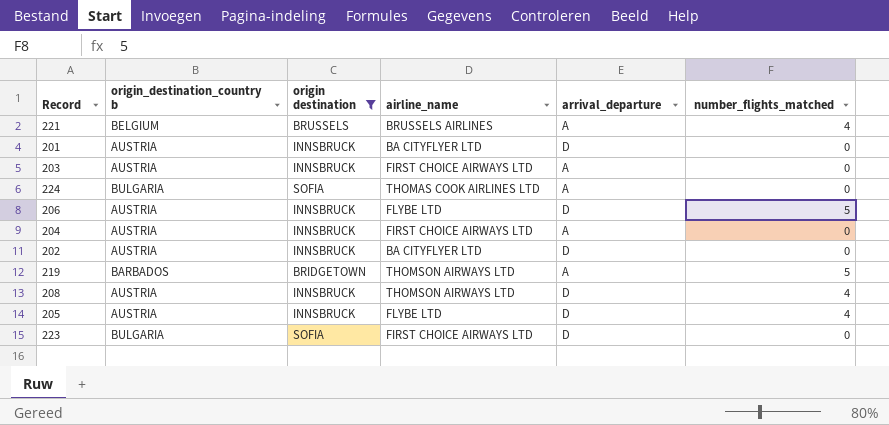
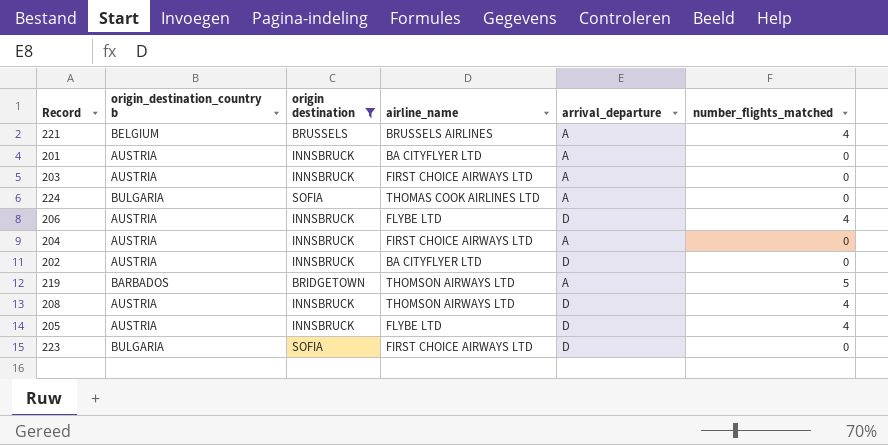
201 | arrival_departure: D -> A
206 | number_flights_matched: 5 -> 4

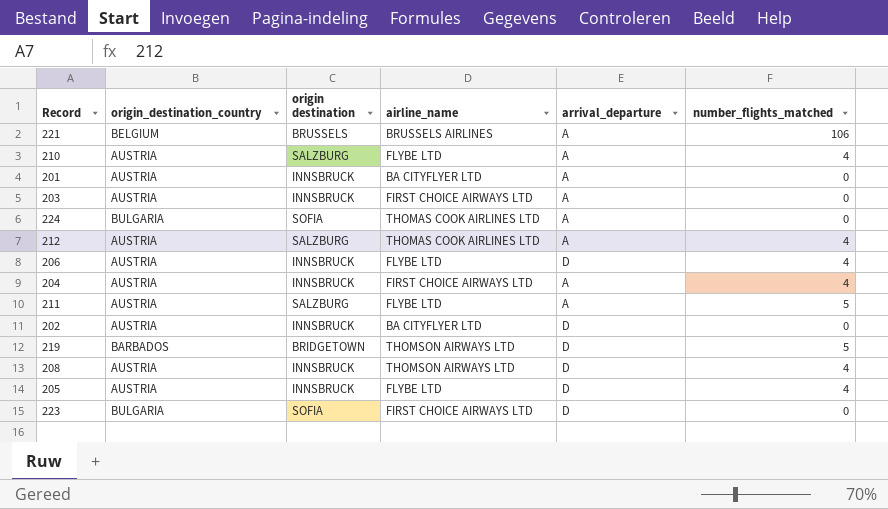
filter: origin destination != SALZBURG -> none
column name: origin_destination_country b -> origin_destination_country
221 | number_flights_matched: 4 -> 106
204 | number_flights_matched: 0 -> 4
219 | arrival_departure: A -> D

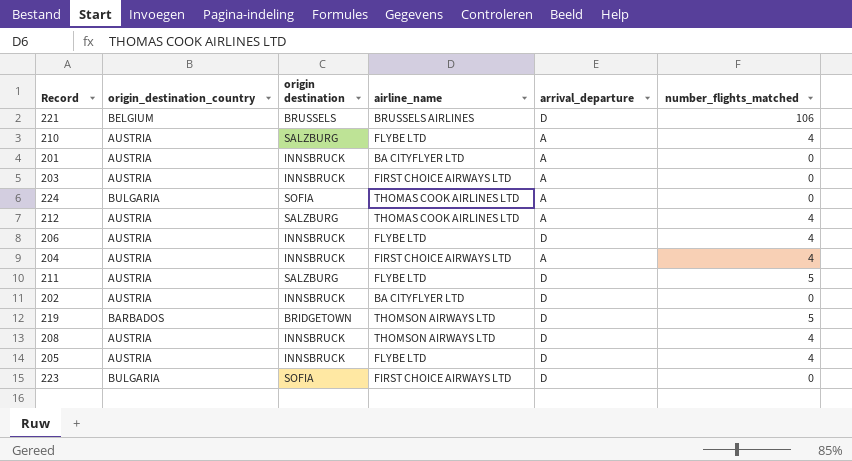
221 | arrival_departure: A -> D
211 | arrival_departure: A -> D

